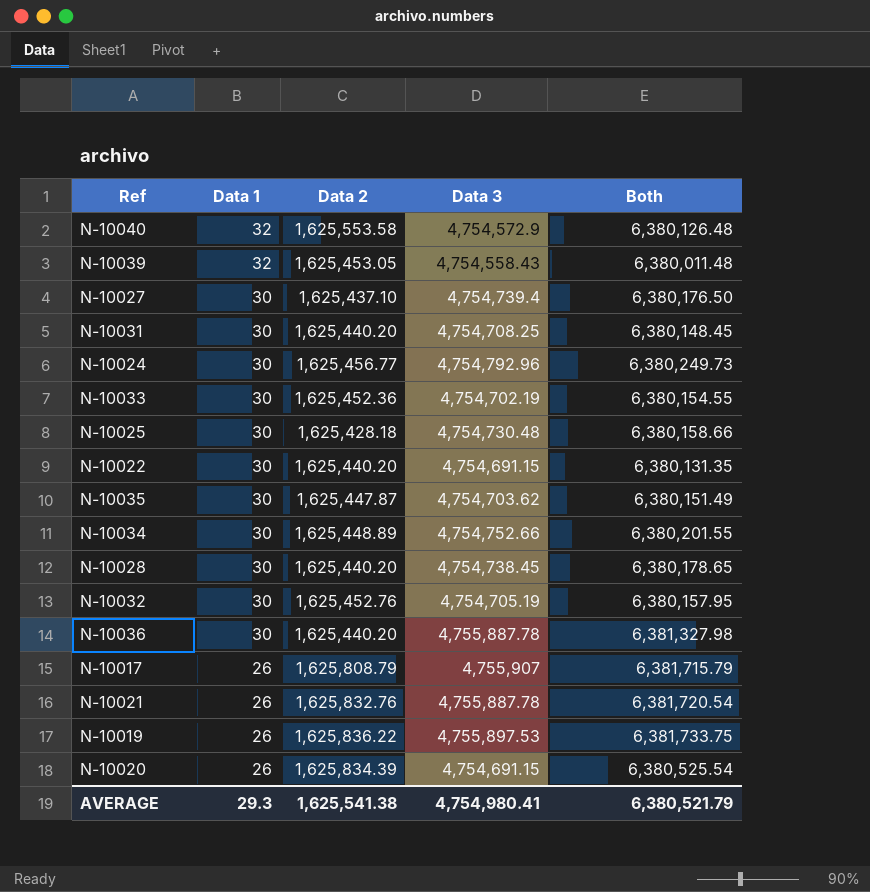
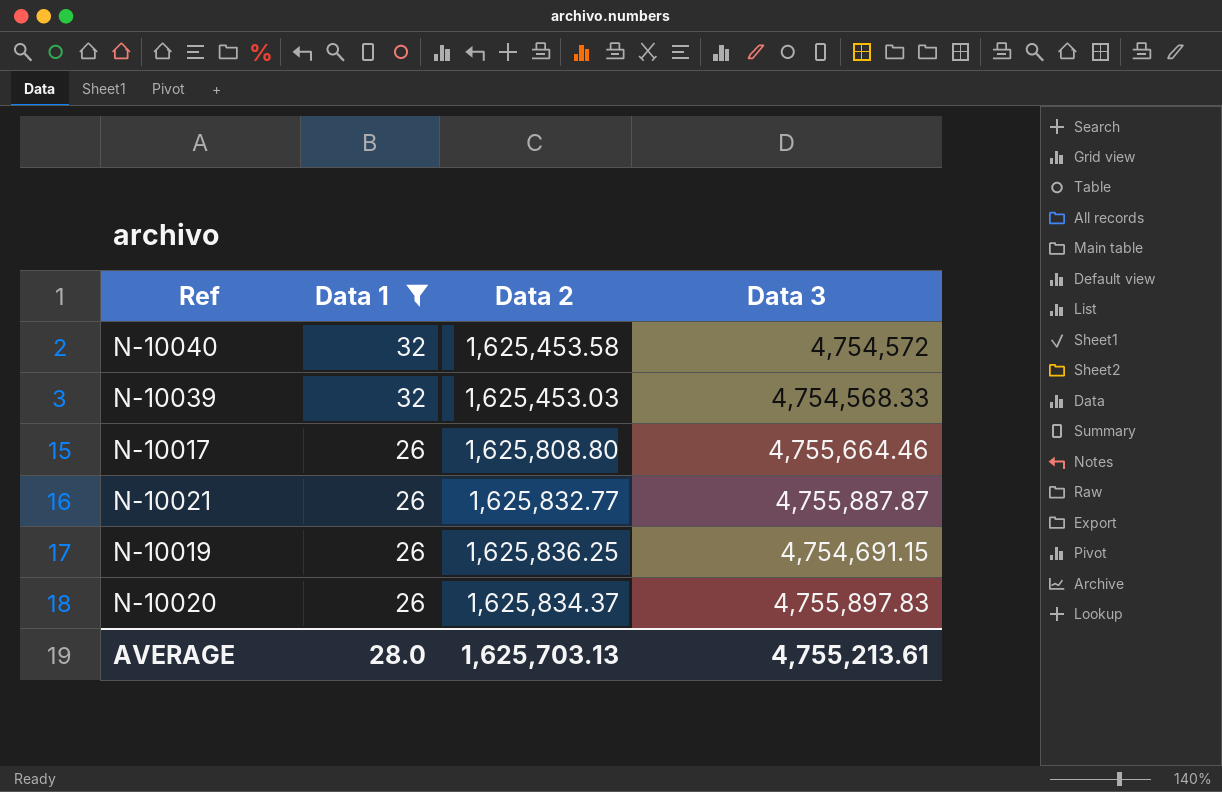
filter: none -> Data 1 != 30
column Both | formula: [Data 2] + [Data 3] -> none
N-10040 | Data 2: 1,625,553.58 -> 1,625,453.58
N-10040 | Data 3: 4,754,572.9 -> 4,754,572
N-10039 | Data 2: 1,625,453.05 -> 1,625,453.03
N-10039 | Data 3: 4,754,558.43 -> 4,754,568.33
N-10017 | Data 2: 1,625,808.79 -> 1,625,808.80
N-10017 | Data 3: 4,755,907 -> 4,755,664.46
N-10021 | Data 2: 1,625,832.76 -> 1,625,832.77
N-10021 | Data 3: 4,755,887.78 -> 4,755,887.87
N-10019 | Data 2: 1,625,836.22 -> 1,625,836.25
N-10019 | Data 3: 4,755,897.53 -> 4,754,691.15
N-10020 | Data 2: 1,625,834.39 -> 1,625,834.37
N-10020 | Data 3: 4,754,691.15 -> 4,755,897.83
AVERAGE | Data 1: 29.3 -> 28.0
AVERAGE | Data 2: 1,625,541.38 -> 1,625,703.13
AVERAGE | Data 3: 4,754,980.41 -> 4,755,213.61

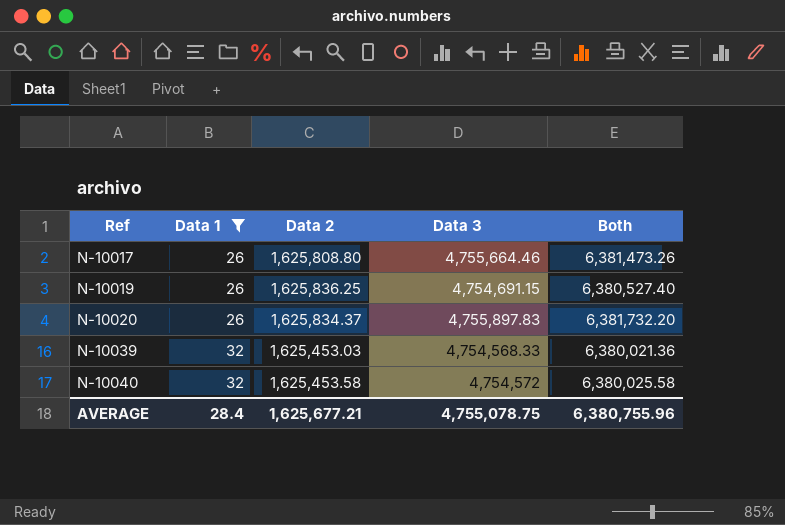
row order: Data 1 descending -> Ref ascending
column Both | formula: none -> [Data 2] + [Data 3]
row N-10021: 26 | 1,625,832.77 | 4,755,887.87 -> none
AVERAGE | Data 1: 28.0 -> 28.4
AVERAGE | Data 2: 1,625,703.13 -> 1,625,677.21
AVERAGE | Data 3: 4,755,213.61 -> 4,755,078.75

